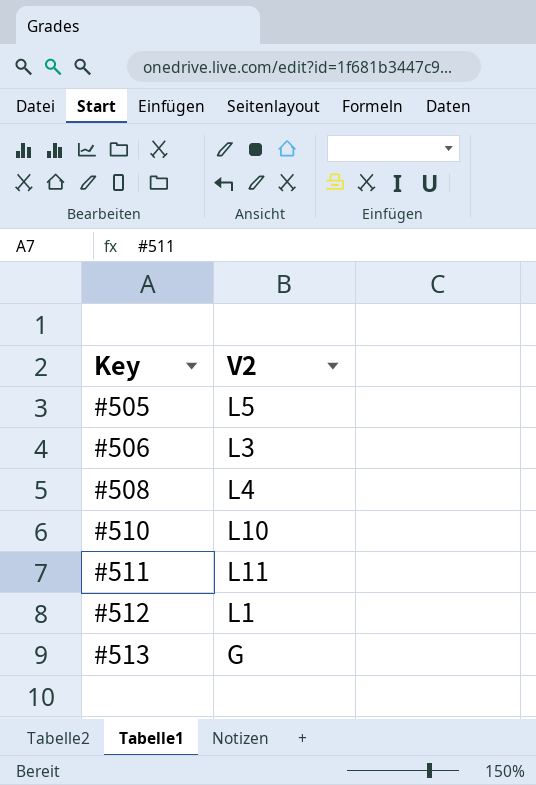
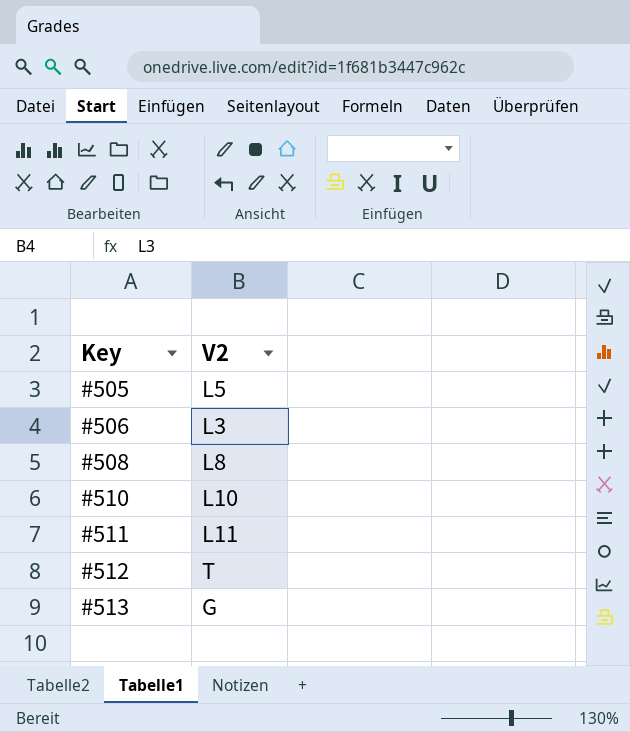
#508 | V2: L4 -> L8
#512 | V2: L1 -> T

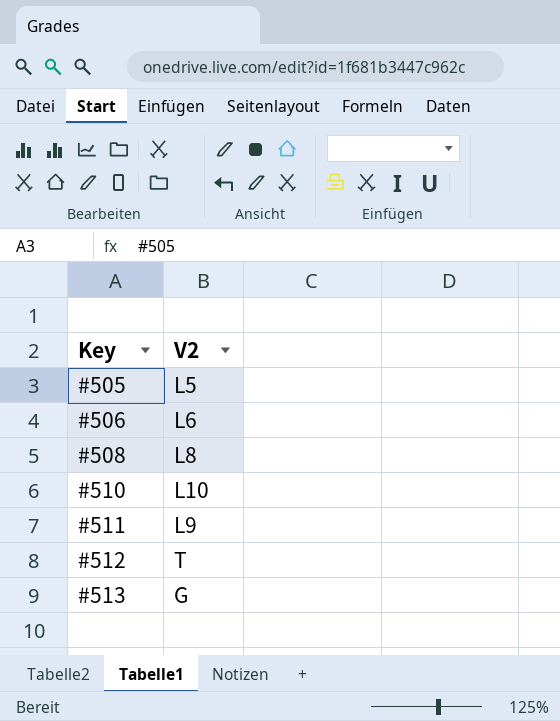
#506 | V2: L3 -> L6
#511 | V2: L11 -> L9

